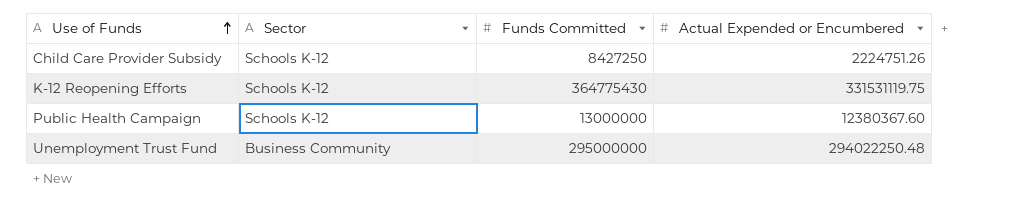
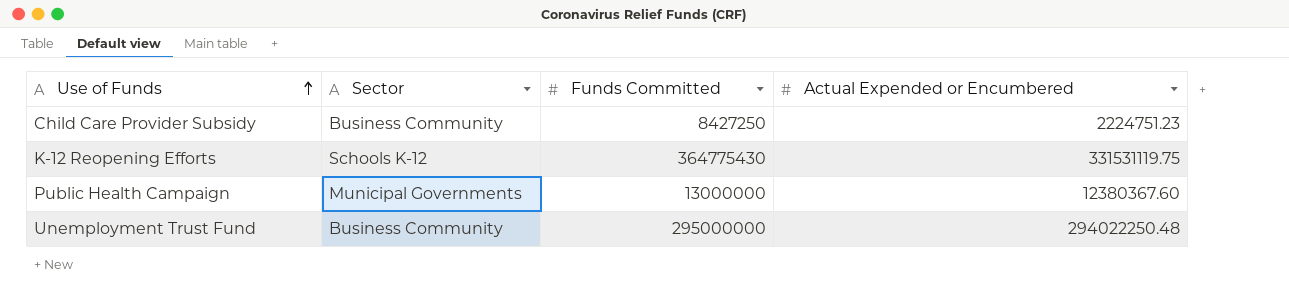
Child Care Provider Subsidy | Sector: Schools K-12 -> Business Community
Child Care Provider Subsidy | Actual Expended or Encumbered: 2224751.26 -> 2224751.23
Public Health Campaign | Sector: Schools K-12 -> Municipal Governments

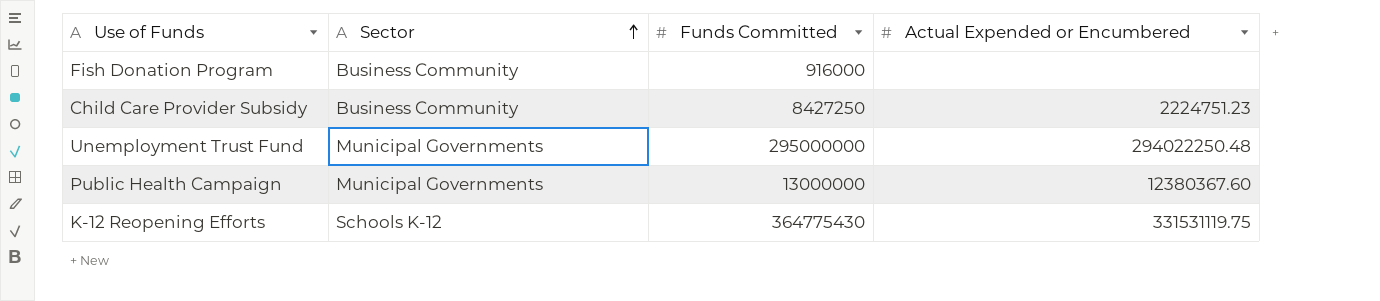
row order: Use of Funds ascending -> Sector ascending
row Fish Donation Program: none -> Business Community | 916000 | none
Unemployment Trust Fund | Sector: Business Community -> Municipal Governments

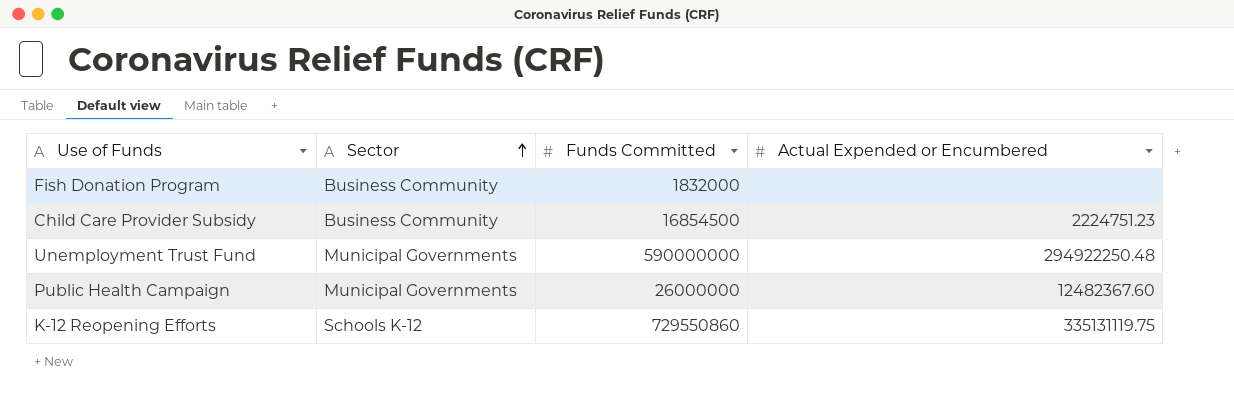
Fish Donation Program | Funds Committed: 916000 -> 1832000
Child Care Provider Subsidy | Funds Committed: 8427250 -> 16854500
Unemployment Trust Fund | Funds Committed: 295000000 -> 590000000
Unemployment Trust Fund | Actual Expended or Encumbered: 294022250.48 -> 294922250.48
Public Health Campaign | Funds Committed: 13000000 -> 26000000
Public Health Campaign | Actual Expended or Encumbered: 12380367.60 -> 12482367.60
K-12 Reopening Efforts | Funds Committed: 364775430 -> 729550860
K-12 Reopening Efforts | Actual Expended or Encumbered: 331531119.75 -> 335131119.75

